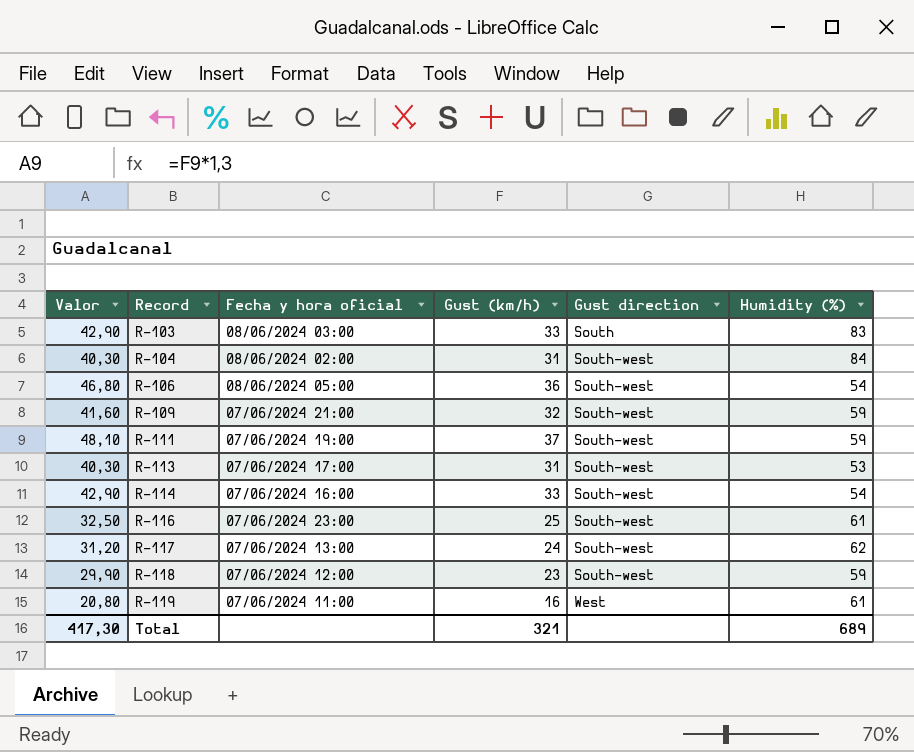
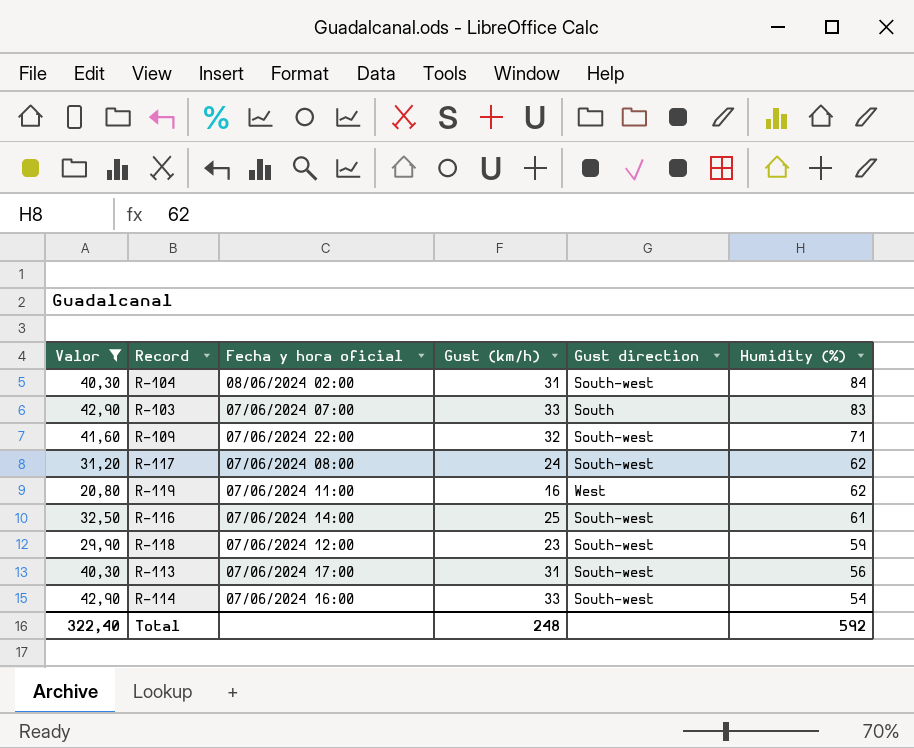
filter: none -> Valor <= 42,90
row order: Record ascending -> Humidity (%) descending
R-103 | Fecha y hora oficial: 08/06/2024 03:00 -> 07/06/2024 07:00
R-109 | Fecha y hora oficial: 07/06/2024 21:00 -> 07/06/2024 22:00
R-109 | Humidity (%): 59 -> 71
R-117 | Fecha y hora oficial: 07/06/2024 13:00 -> 07/06/2024 08:00
R-119 | Humidity (%): 61 -> 62
R-116 | Fecha y hora oficial: 07/06/2024 23:00 -> 07/06/2024 14:00
R-113 | Humidity (%): 53 -> 56
Total | Valor: 417,30 -> 322,40
Total | Gust (km/h): 321 -> 248
Total | Humidity (%): 689 -> 592

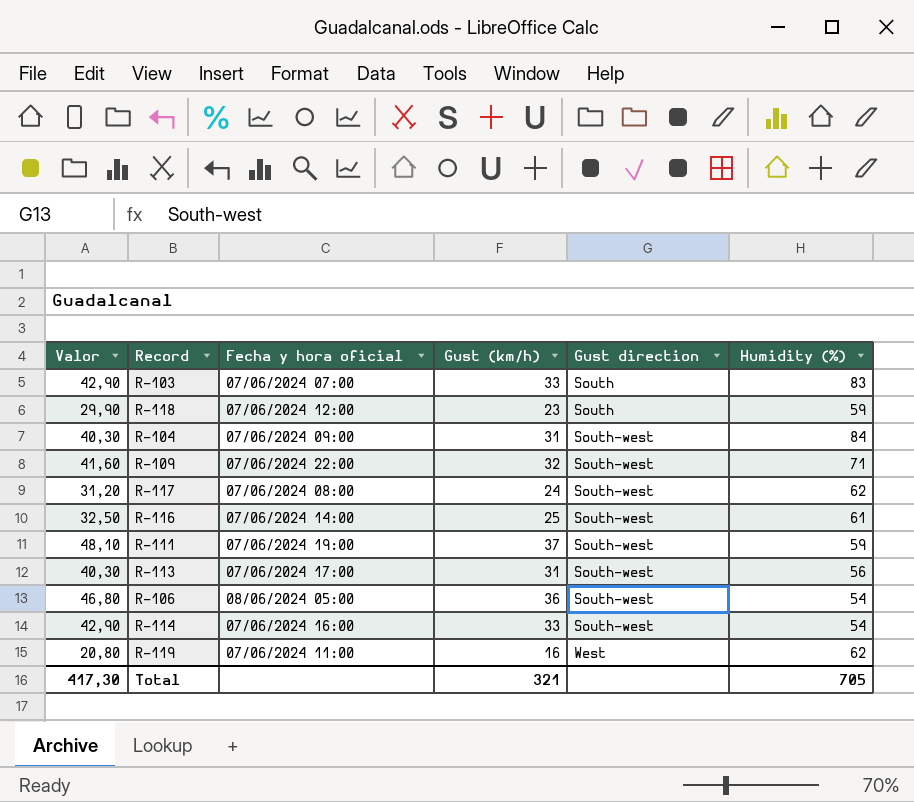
filter: Valor <= 42,90 -> none
row order: Humidity (%) descending -> Gust direction ascending
R-118 | Gust direction: South-west -> South
R-104 | Fecha y hora oficial: 08/06/2024 02:00 -> 07/06/2024 09:00
Total | Valor: 322,40 -> 417,30
Total | Gust (km/h): 248 -> 321
Total | Humidity (%): 592 -> 705

